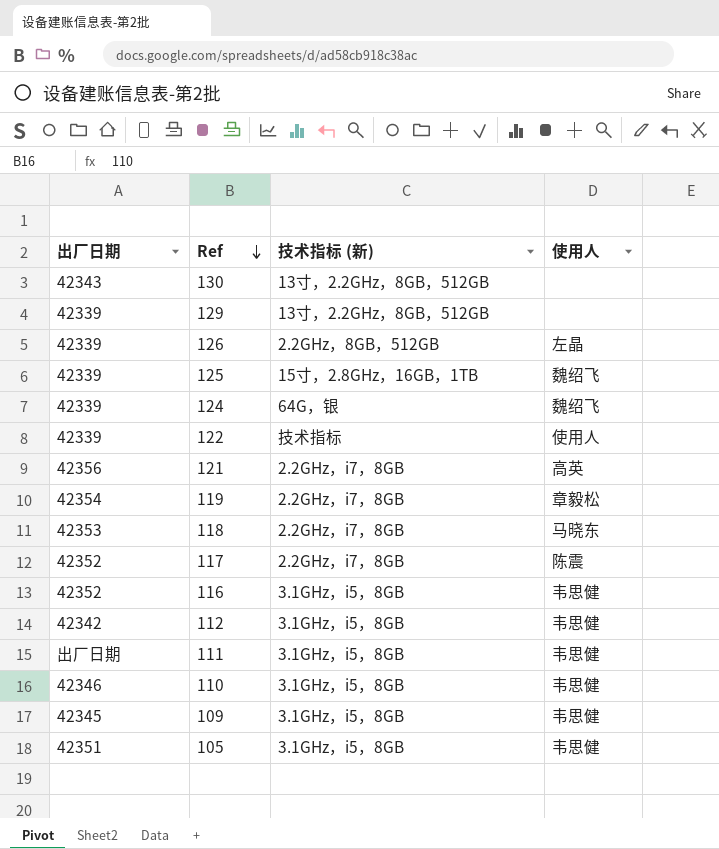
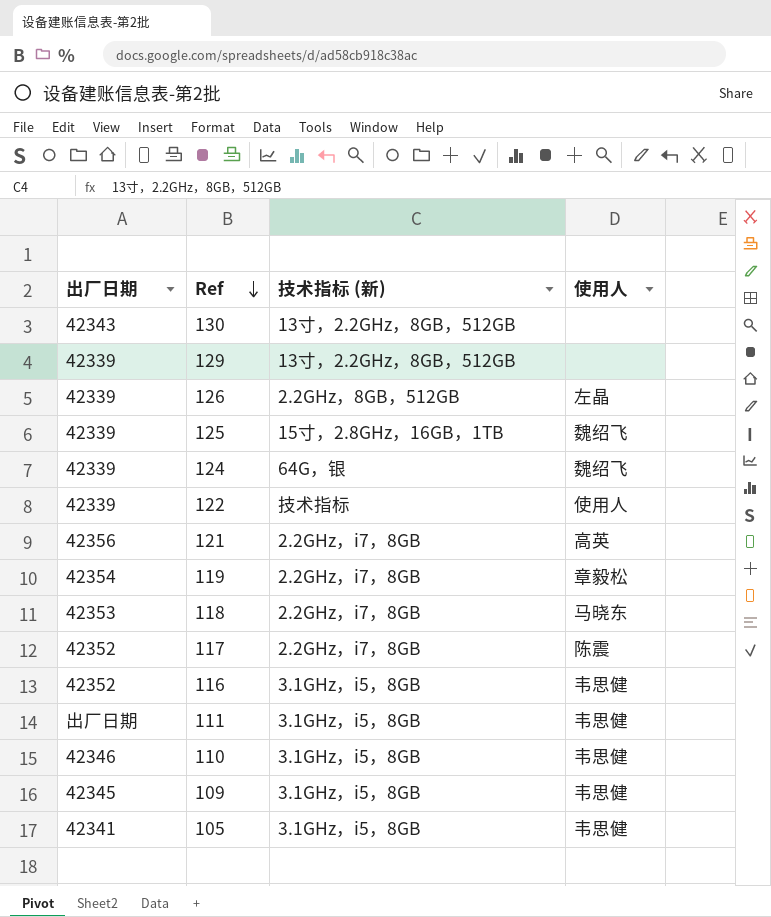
row 112: 42342 | 3.1GHz，i5，8GB | 韦思健 -> none
105 | 出厂日期: 42351 -> 42341

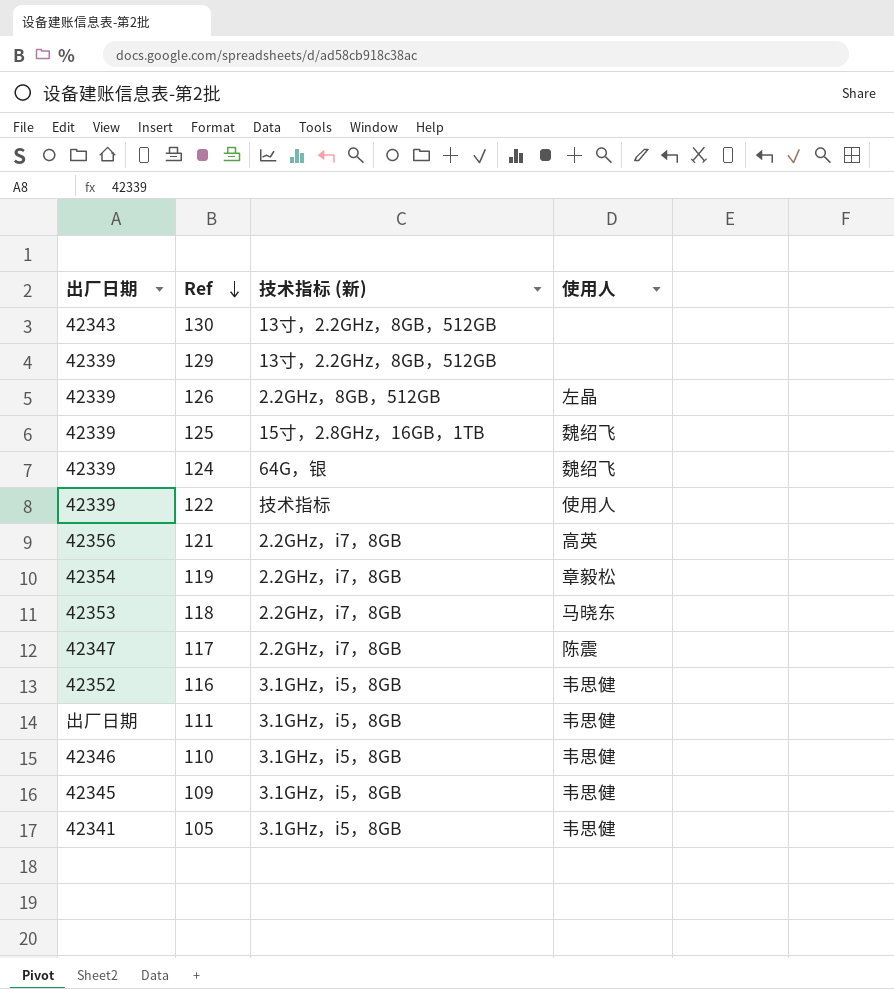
117 | 出厂日期: 42352 -> 42347

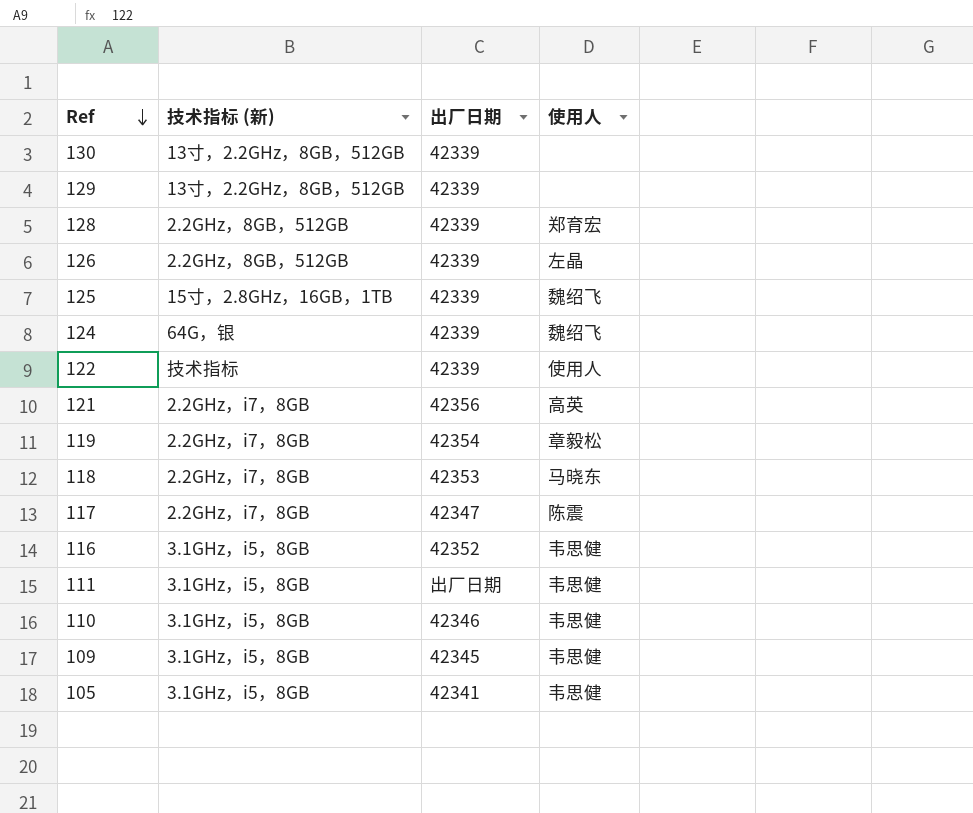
column 出厂日期 | position: 1 -> 3
130 | 出厂日期: 42343 -> 42339
row 128: none -> 2.2GHz，8GB，512GB | 42339 | 郑育宏

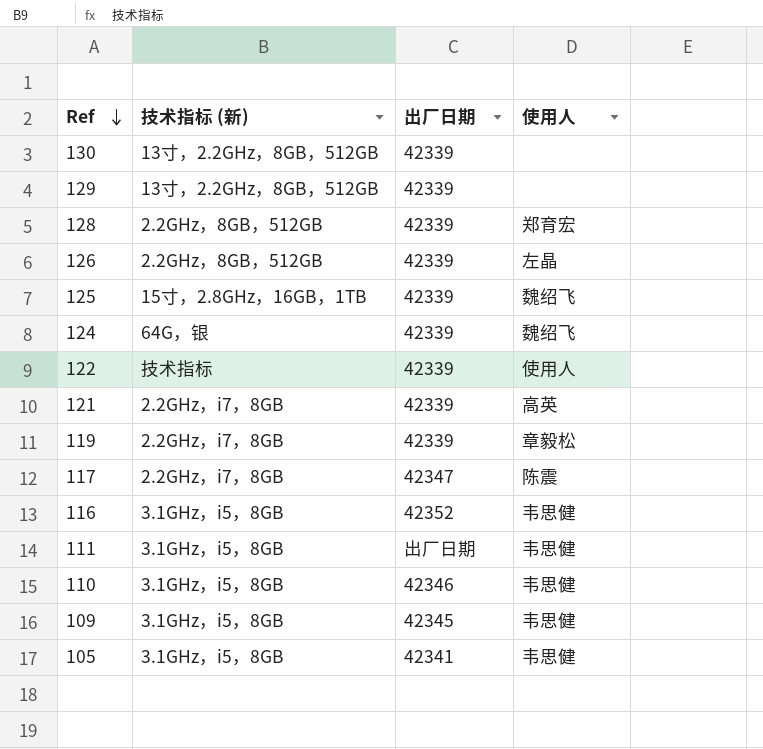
row 118: 2.2GHz，i7，8GB | 42353 | 马晓东 -> none
121 | 出厂日期: 42356 -> 42339
119 | 出厂日期: 42354 -> 42339

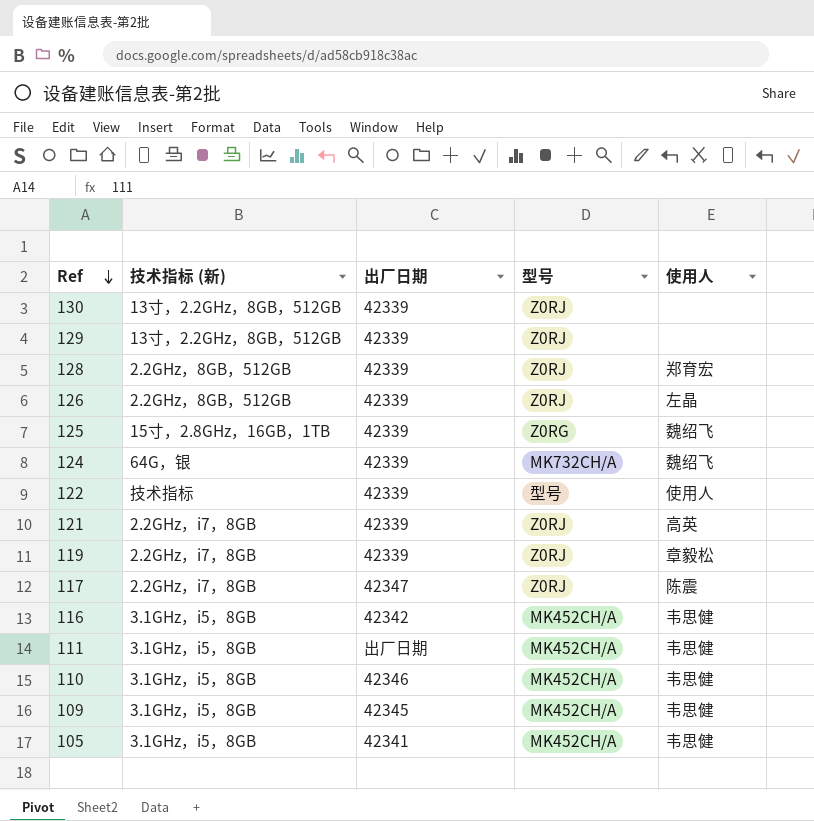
column 型号 | position: none -> 4
116 | 出厂日期: 42352 -> 42342

